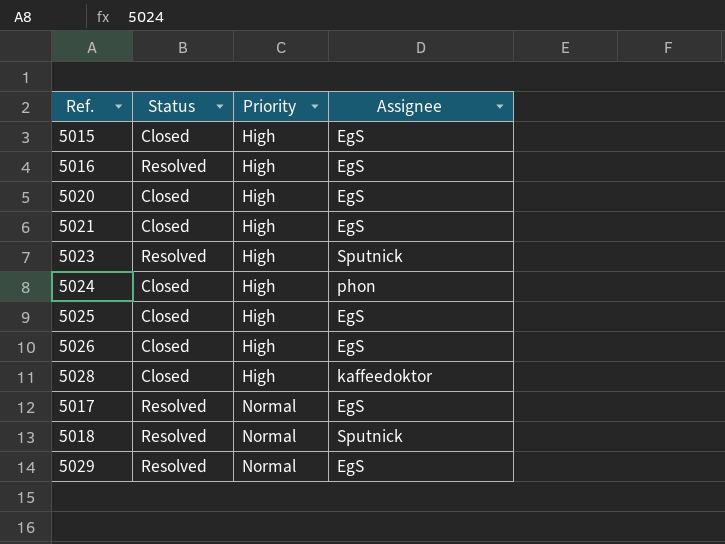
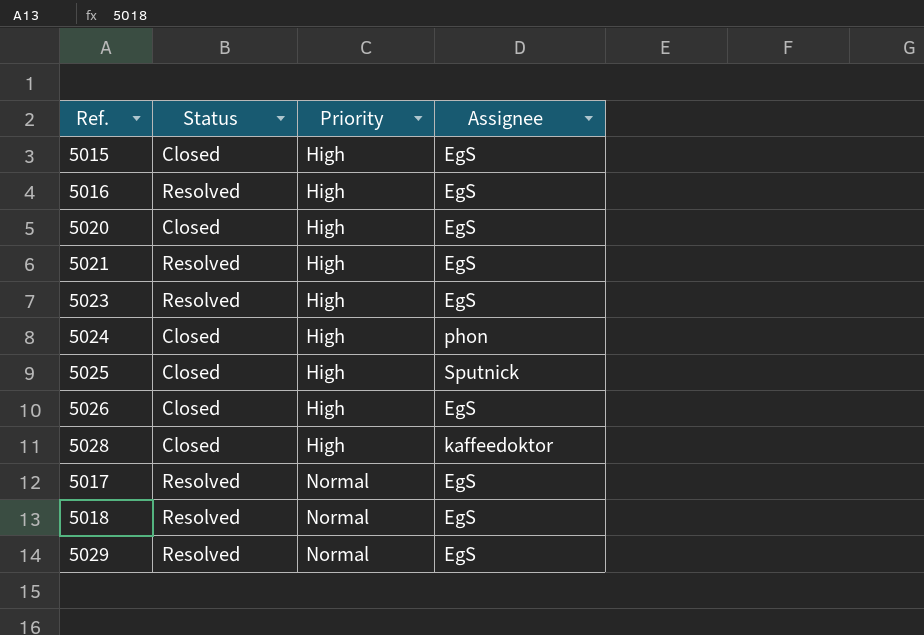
5021 | Status: Closed -> Resolved
5023 | Assignee: Sputnick -> EgS
5025 | Assignee: EgS -> Sputnick
5018 | Assignee: Sputnick -> EgS

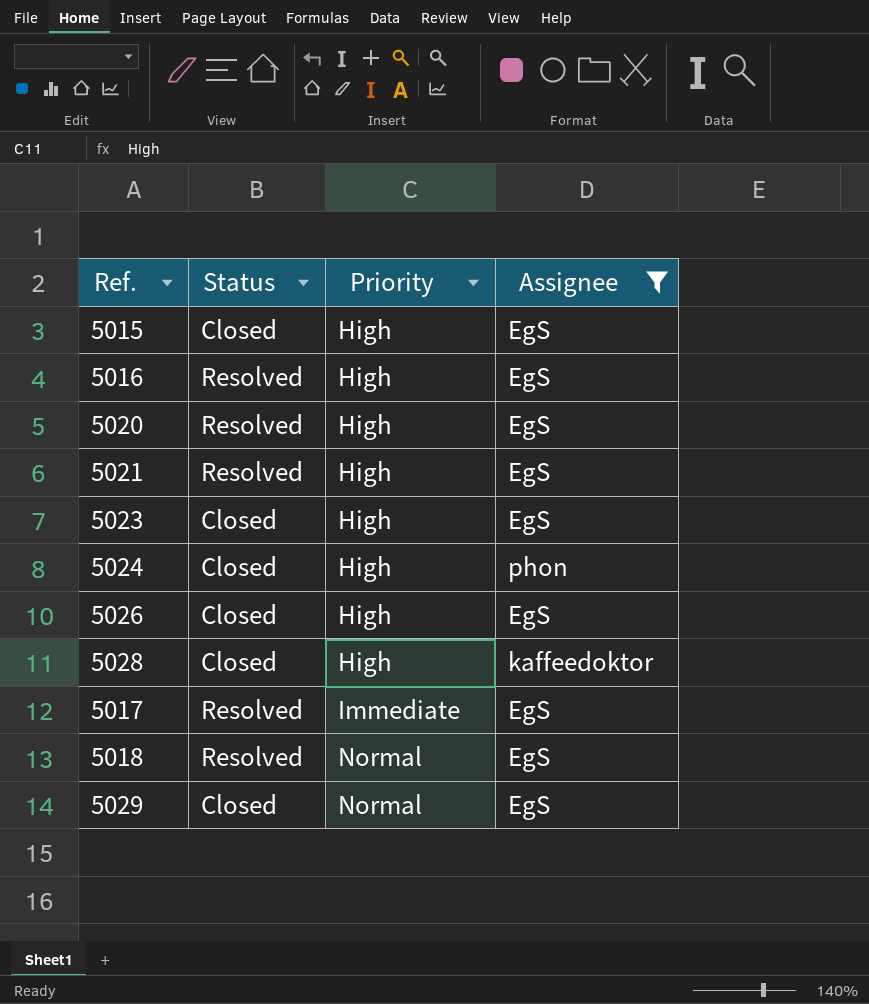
filter: none -> Assignee != Sputnick
5020 | Status: Closed -> Resolved
5023 | Status: Resolved -> Closed
5017 | Priority: Normal -> Immediate
5029 | Status: Resolved -> Closed

